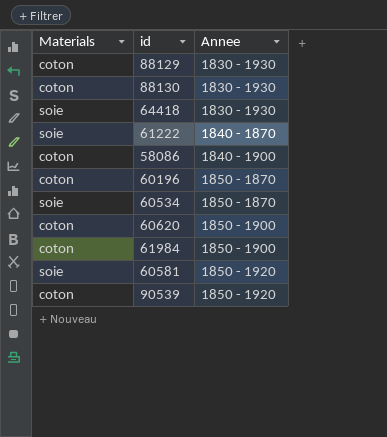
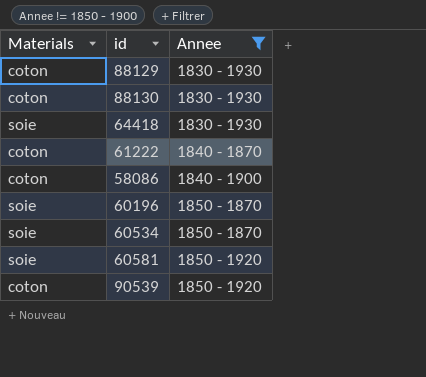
filter: none -> Annee != 1850 - 1900
61222 | Materials: soie -> coton
60196 | Materials: coton -> soie

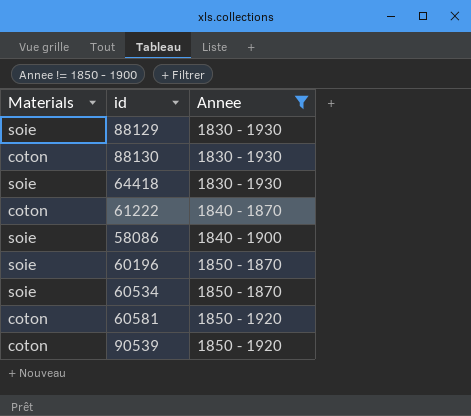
88129 | Materials: coton -> soie
58086 | Materials: coton -> soie
60581 | Materials: soie -> coton

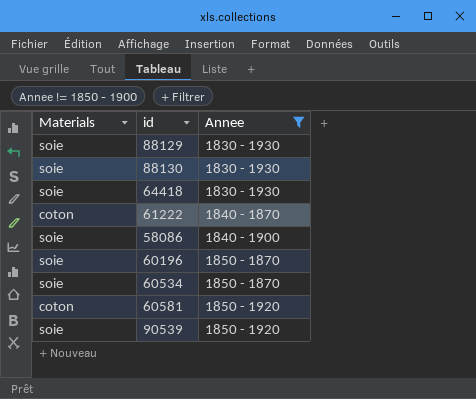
88130 | Materials: coton -> soie
90539 | Materials: coton -> soie

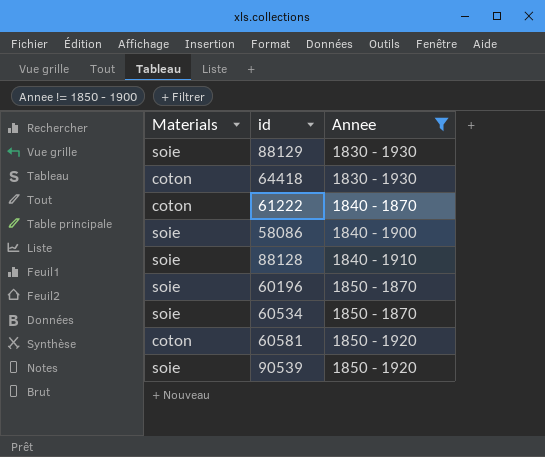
row 88130: soie | 1830 - 1930 -> none
64418 | Materials: soie -> coton
row 88128: none -> soie | 1840 - 1910

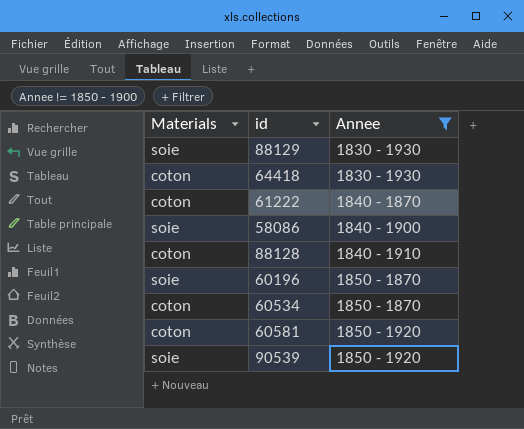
88128 | Materials: soie -> coton
60534 | Materials: soie -> coton

